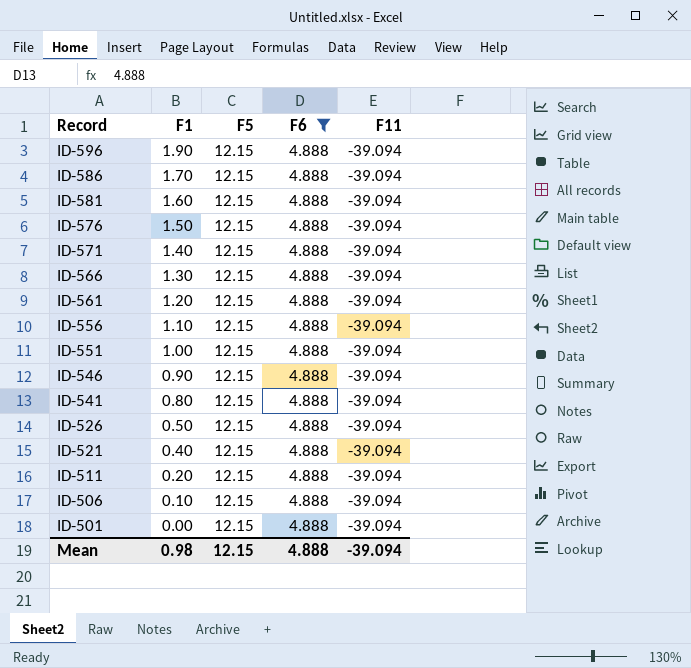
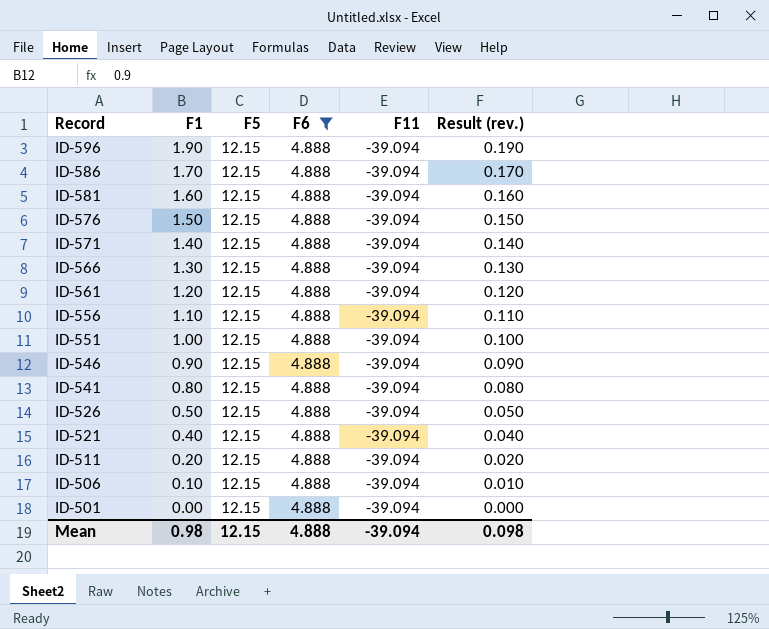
column Result (rev.) | formula: none -> [F1] * 0.1

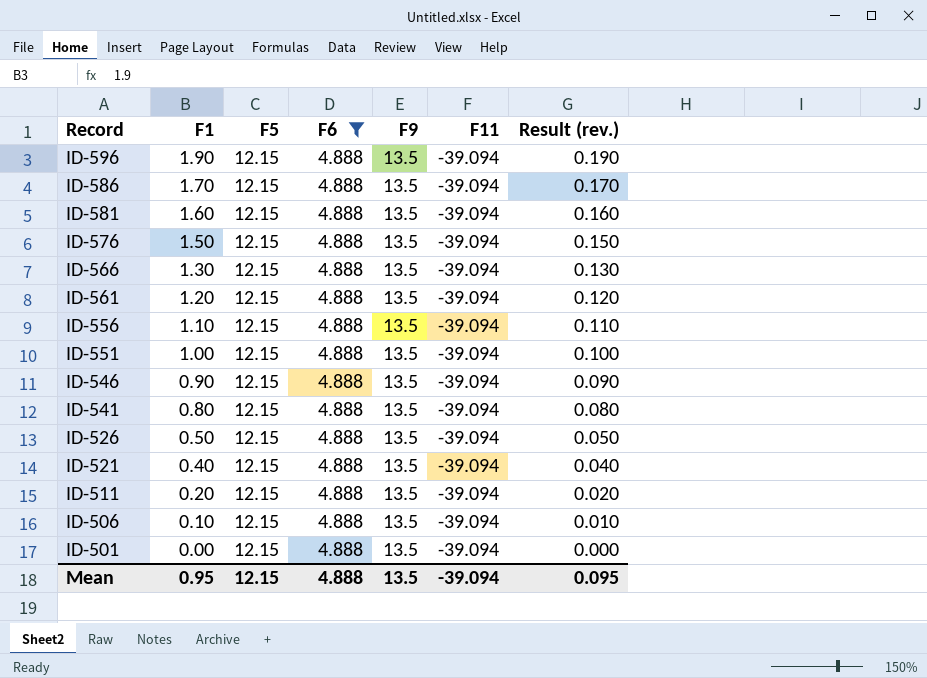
column F9 | position: none -> 5
row ID-571: 1.40 | 12.15 | 4.888 | -39.094 | 0.140 -> none
Mean | F1: 0.98 -> 0.95
Mean | Result (rev.): 0.098 -> 0.095

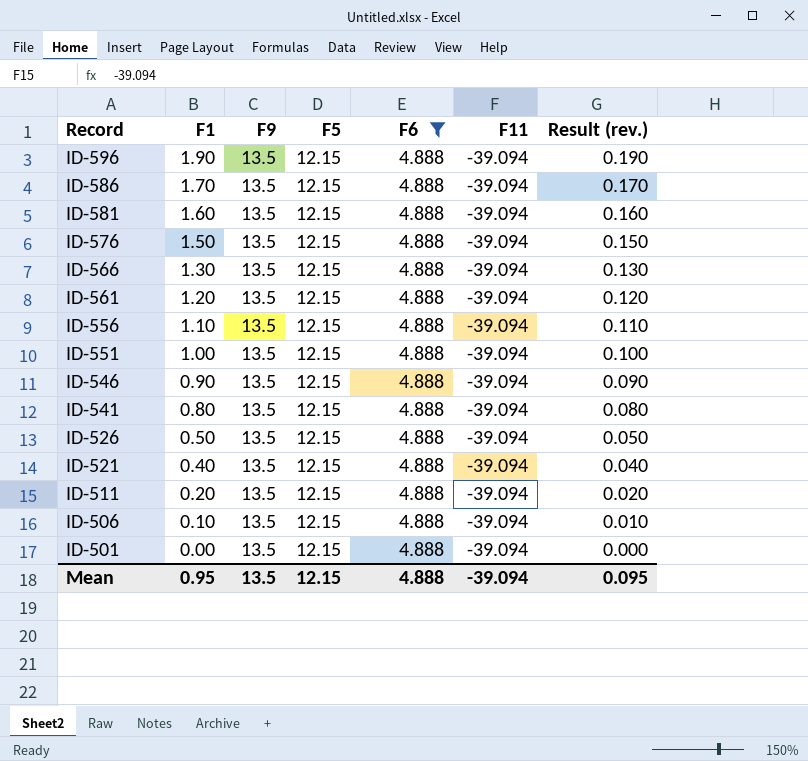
column F9 | position: 5 -> 3

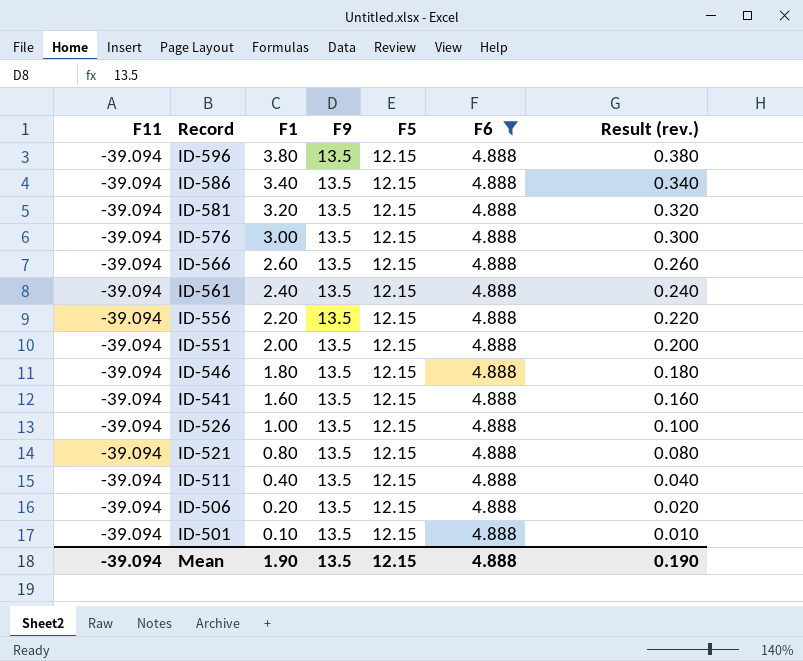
column F11 | position: 6 -> 1
ID-596 | F1: 1.90 -> 3.80
ID-596 | Result (rev.): 0.190 -> 0.380
ID-586 | F1: 1.70 -> 3.40
ID-586 | Result (rev.): 0.170 -> 0.340
ID-581 | F1: 1.60 -> 3.20
ID-581 | Result (rev.): 0.160 -> 0.320
ID-576 | F1: 1.50 -> 3.00
ID-576 | Result (rev.): 0.150 -> 0.300
ID-566 | F1: 1.30 -> 2.60
ID-566 | Result (rev.): 0.130 -> 0.260
ID-561 | F1: 1.20 -> 2.40
ID-561 | Result (rev.): 0.120 -> 0.240
ID-556 | F1: 1.10 -> 2.20
ID-556 | Result (rev.): 0.110 -> 0.220
ID-551 | F1: 1.00 -> 2.00
ID-551 | Result (rev.): 0.100 -> 0.200
ID-546 | F1: 0.90 -> 1.80
ID-546 | Result (rev.): 0.090 -> 0.180
ID-541 | F1: 0.80 -> 1.60
ID-541 | Result (rev.): 0.080 -> 0.160
ID-526 | F1: 0.50 -> 1.00
ID-526 | Result (rev.): 0.050 -> 0.100
ID-521 | F1: 0.40 -> 0.80
ID-521 | Result (rev.): 0.040 -> 0.080
ID-511 | F1: 0.20 -> 0.40
ID-511 | Result (rev.): 0.020 -> 0.040
ID-506 | F1: 0.10 -> 0.20
ID-506 | Result (rev.): 0.010 -> 0.020
ID-501 | F1: 0.00 -> 0.10
ID-501 | Result (rev.): 0.000 -> 0.010
Mean | F1: 0.95 -> 1.90
Mean | Result (rev.): 0.095 -> 0.190

